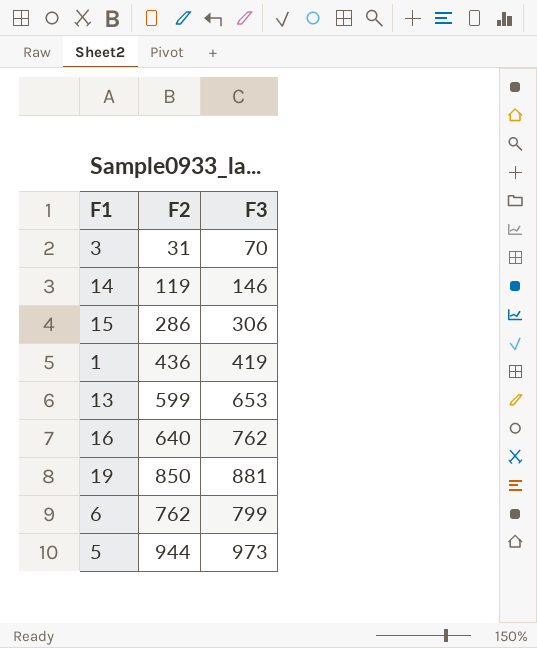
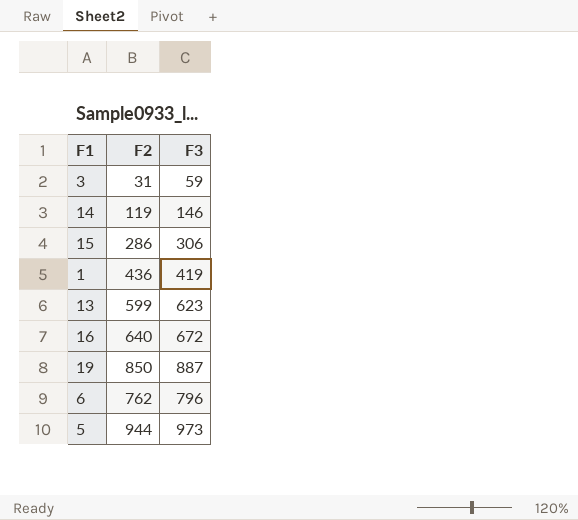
3 | F3: 70 -> 59
13 | F3: 653 -> 623
16 | F3: 762 -> 672
19 | F3: 881 -> 887
6 | F3: 799 -> 796

